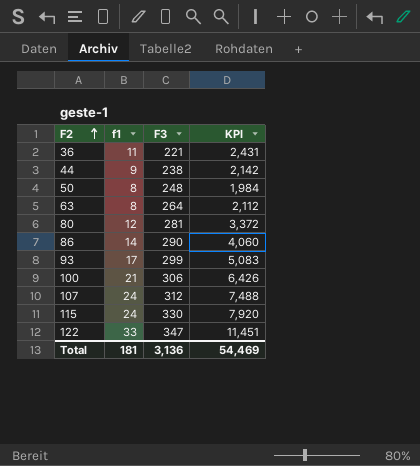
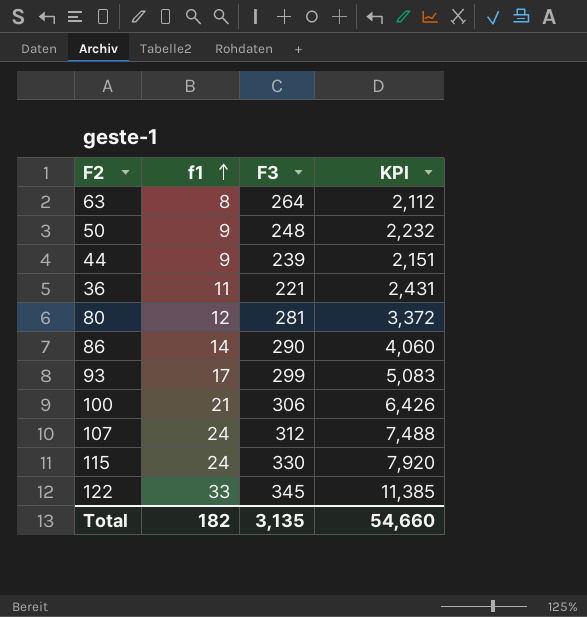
row order: F2 ascending -> f1 ascending
50 | f1: 8 -> 9
50 | KPI: 1,984 -> 2,232
44 | F3: 238 -> 239
44 | KPI: 2,142 -> 2,151
122 | F3: 347 -> 345
122 | KPI: 11,451 -> 11,385
Total | f1: 181 -> 182
Total | F3: 3,136 -> 3,135
Total | KPI: 54,469 -> 54,660

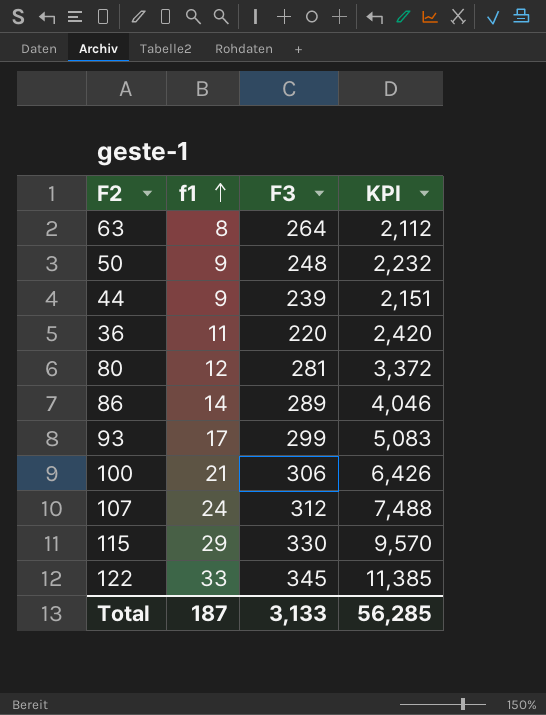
36 | F3: 221 -> 220
36 | KPI: 2,431 -> 2,420
86 | F3: 290 -> 289
86 | KPI: 4,060 -> 4,046
115 | f1: 24 -> 29
115 | KPI: 7,920 -> 9,570
Total | f1: 182 -> 187
Total | F3: 3,135 -> 3,133
Total | KPI: 54,660 -> 56,285

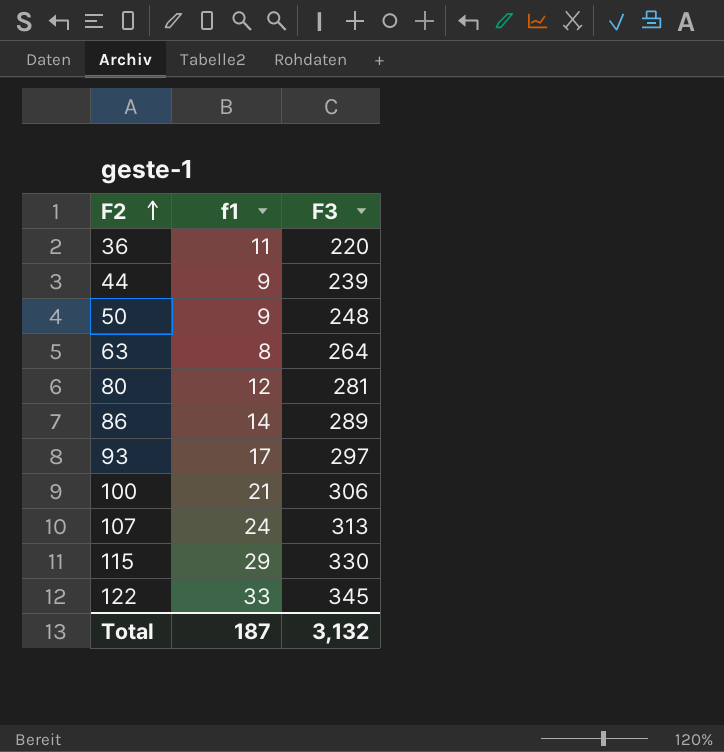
row order: f1 ascending -> F2 ascending
column KPI | formula: [f1] * [F3] -> none
93 | F3: 299 -> 297
107 | F3: 312 -> 313
Total | F3: 3,133 -> 3,132

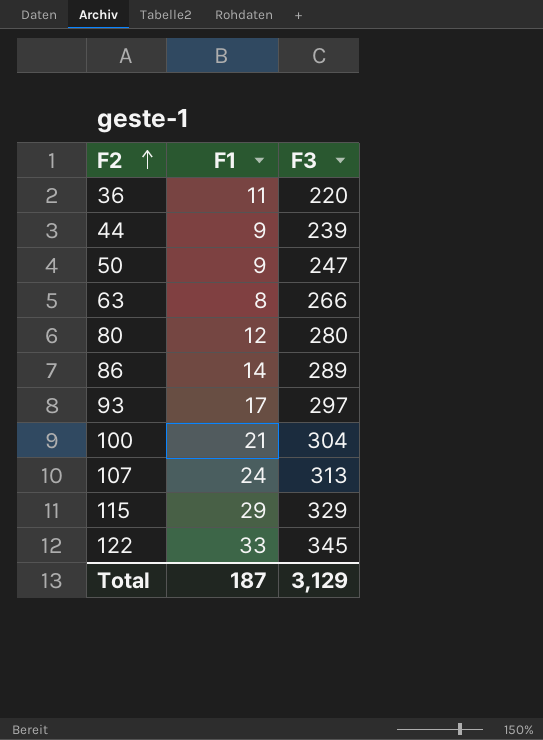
column name: f1 -> F1
50 | F3: 248 -> 247
63 | F3: 264 -> 266
80 | F3: 281 -> 280
100 | F3: 306 -> 304
115 | F3: 330 -> 329
Total | F3: 3,132 -> 3,129

